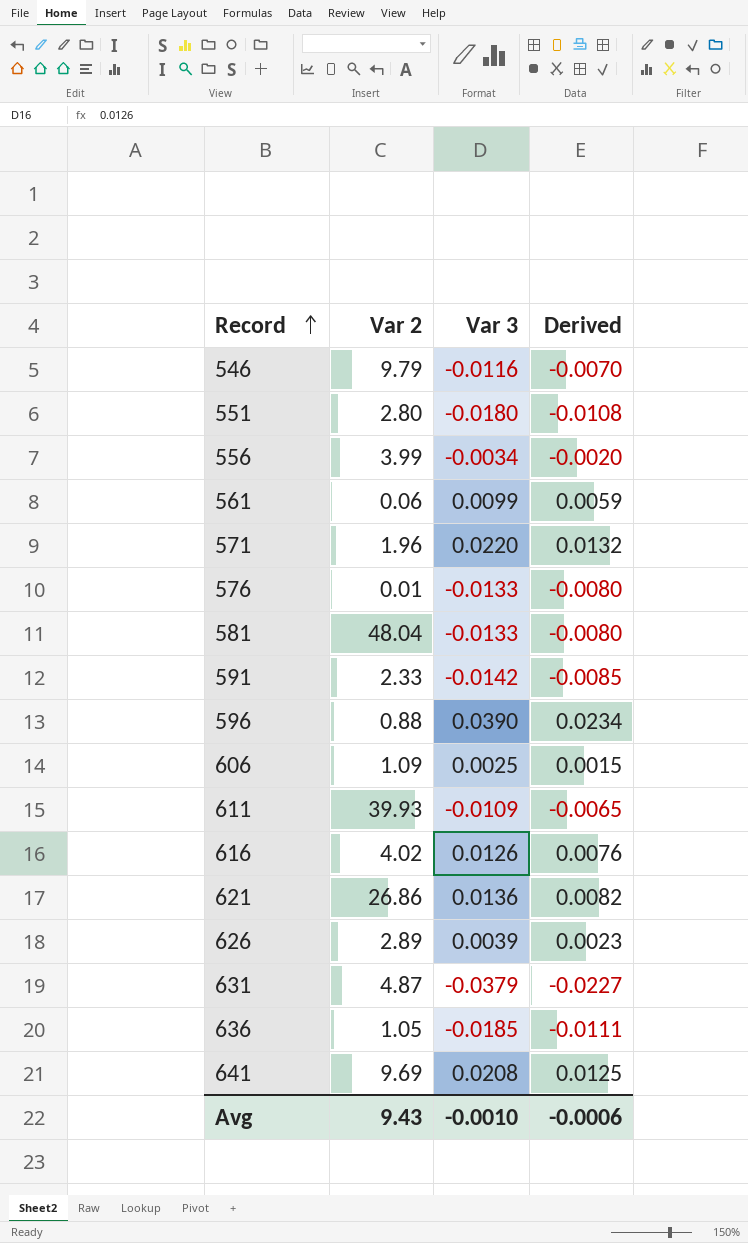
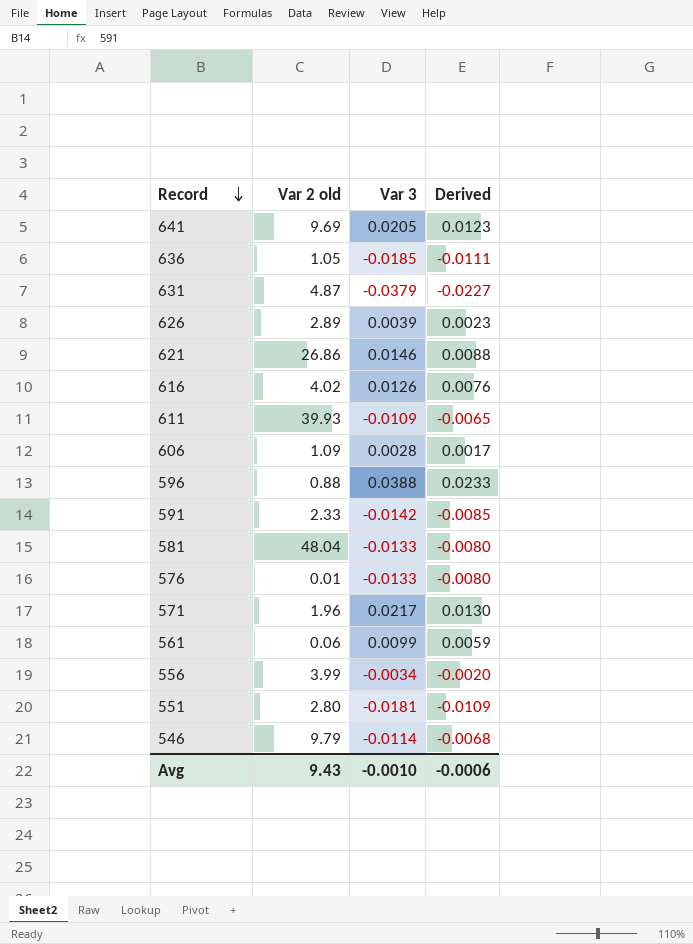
row order: Record ascending -> Record descending
column name: Var 2 -> Var 2 old
641 | Var 3: 0.0208 -> 0.0205
641 | Derived: 0.0125 -> 0.0123
621 | Var 3: 0.0136 -> 0.0146
621 | Derived: 0.0082 -> 0.0088
606 | Var 3: 0.0025 -> 0.0028
606 | Derived: 0.0015 -> 0.0017
596 | Var 3: 0.0390 -> 0.0388
596 | Derived: 0.0234 -> 0.0233
571 | Var 3: 0.0220 -> 0.0217
571 | Derived: 0.0132 -> 0.0130
551 | Var 3: -0.0180 -> -0.0181
551 | Derived: -0.0108 -> -0.0109
546 | Var 3: -0.0116 -> -0.0114
546 | Derived: -0.0070 -> -0.0068

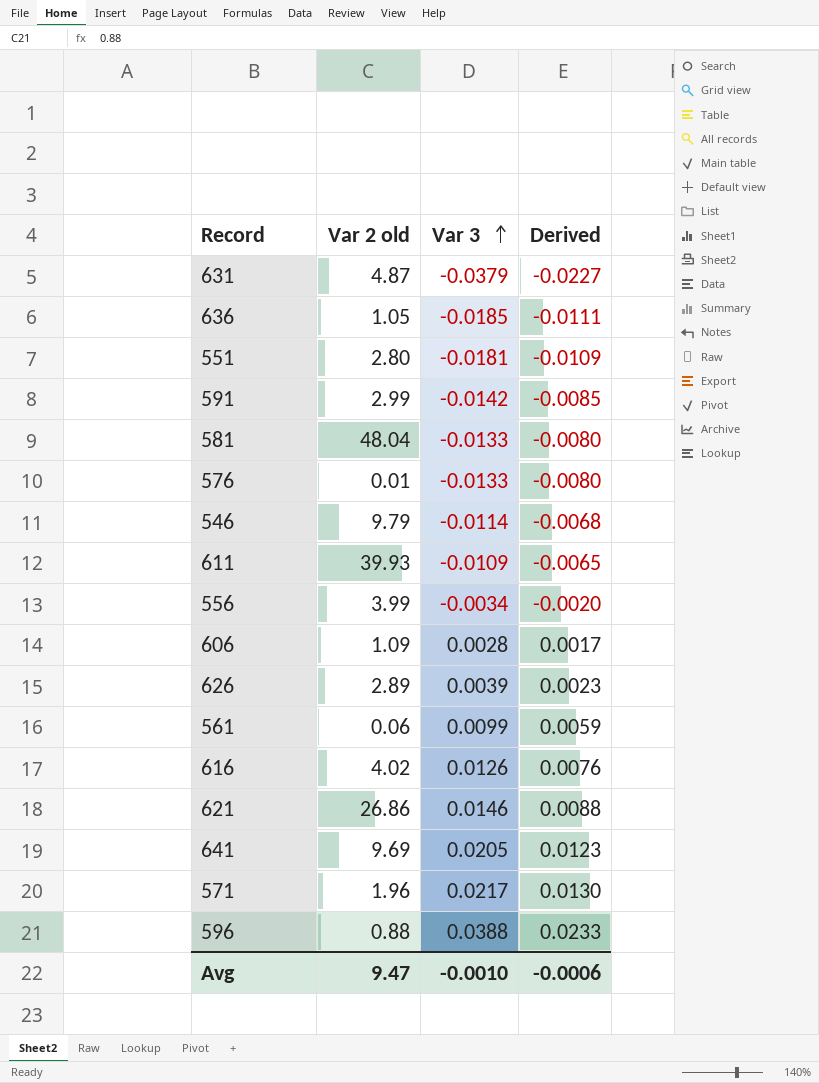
row order: Record descending -> Var 3 ascending
591 | Var 2 old: 2.33 -> 2.99
Avg | Var 2 old: 9.43 -> 9.47

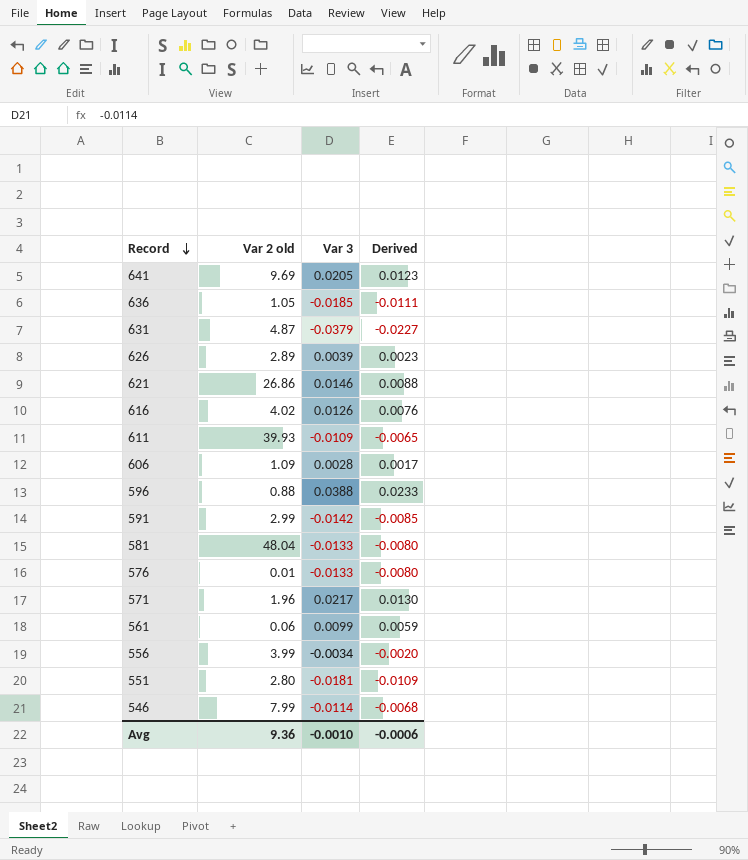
row order: Var 3 ascending -> Record descending
546 | Var 2 old: 9.79 -> 7.99
Avg | Var 2 old: 9.47 -> 9.36

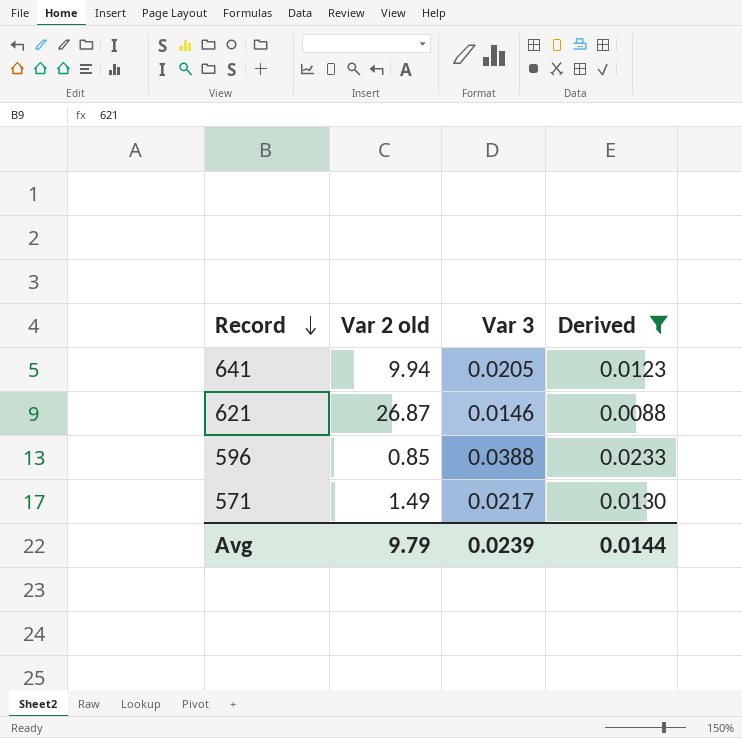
filter: none -> Derived >= 0.0088
641 | Var 2 old: 9.69 -> 9.94
621 | Var 2 old: 26.86 -> 26.87
596 | Var 2 old: 0.88 -> 0.85
571 | Var 2 old: 1.96 -> 1.49
Avg | Var 2 old: 9.36 -> 9.79
Avg | Var 3: -0.0010 -> 0.0239
Avg | Derived: -0.0006 -> 0.0144

